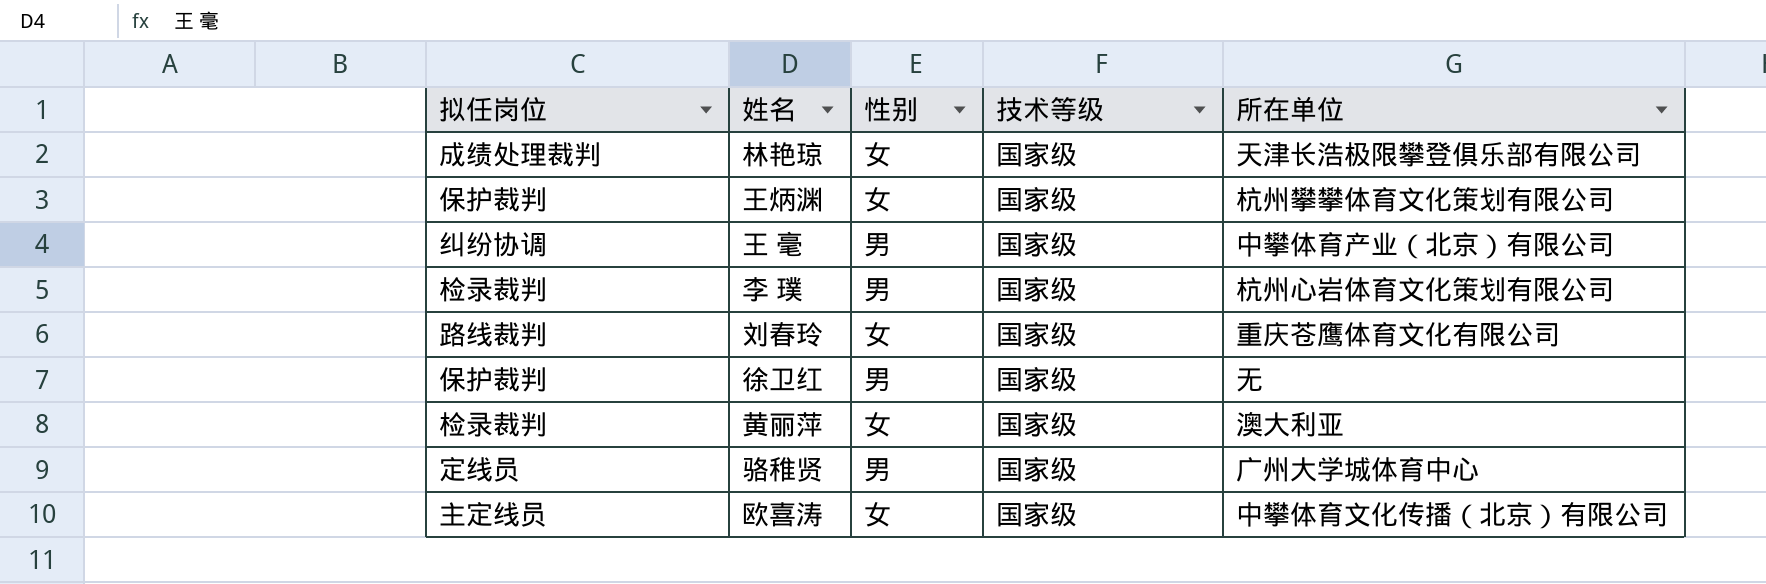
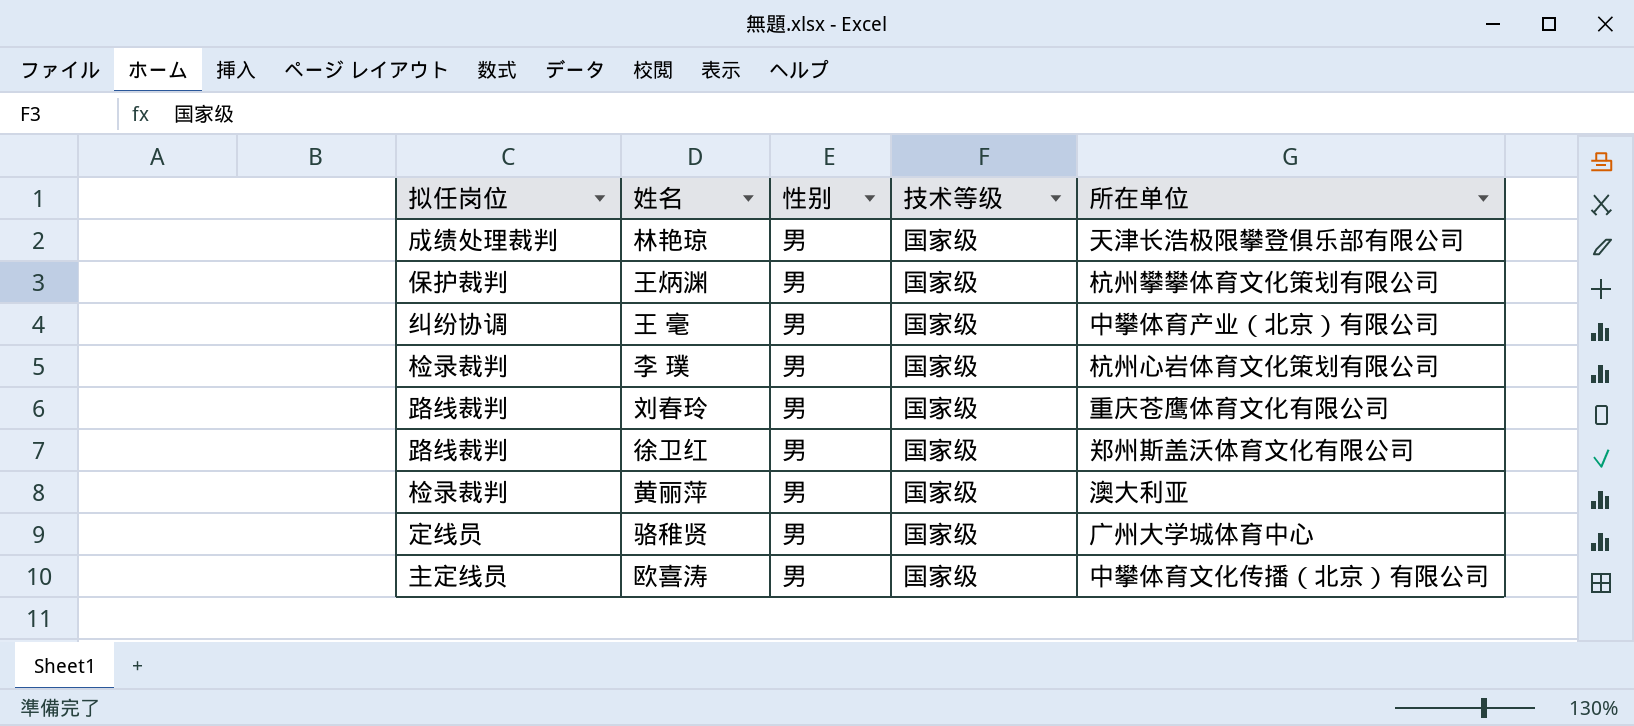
林艳琼 | 性别: 女 -> 男
王炳渊 | 性别: 女 -> 男
刘春玲 | 性别: 女 -> 男
徐卫红 | 拟任岗位: 保护裁判 -> 路线裁判
徐卫红 | 所在单位: 无 -> 郑州斯盖沃体育文化有限公司
黄丽萍 | 性别: 女 -> 男
欧喜涛 | 性别: 女 -> 男

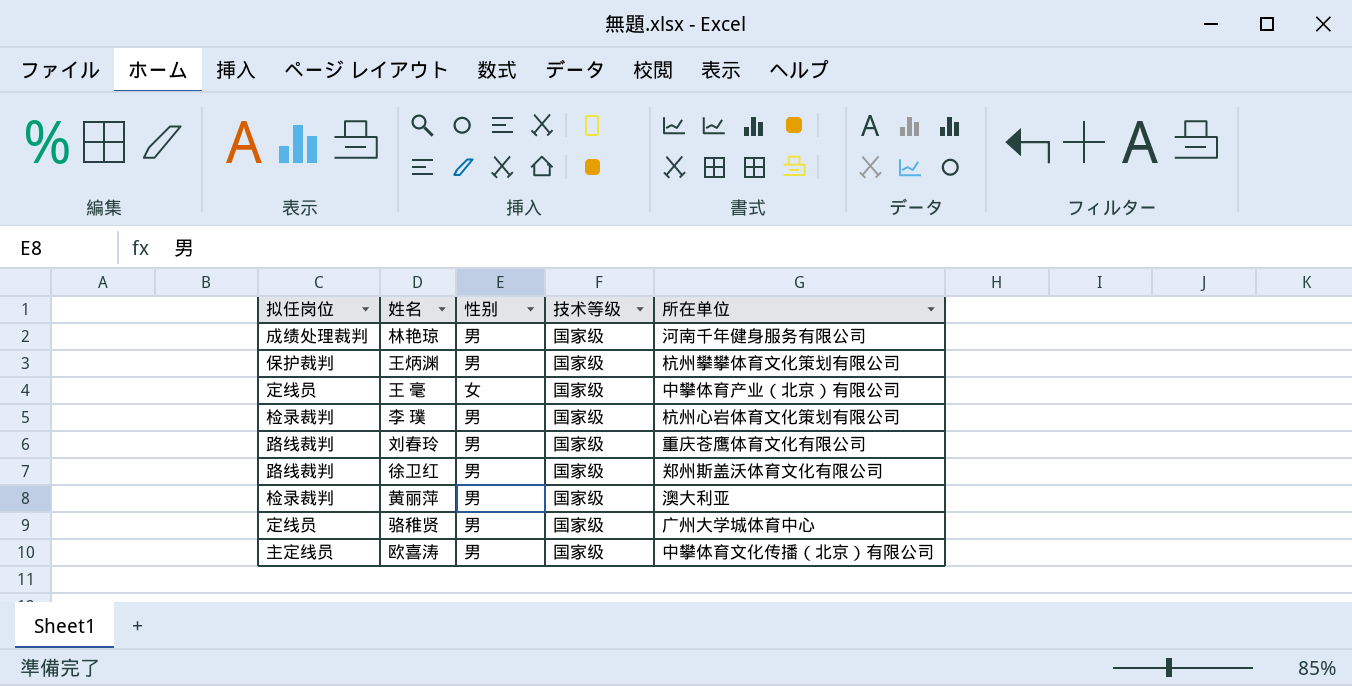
林艳琼 | 所在单位: 天津长浩极限攀登俱乐部有限公司 -> 河南千年健身服务有限公司
王 毫 | 拟任岗位: 纠纷协调 -> 定线员
王 毫 | 性别: 男 -> 女

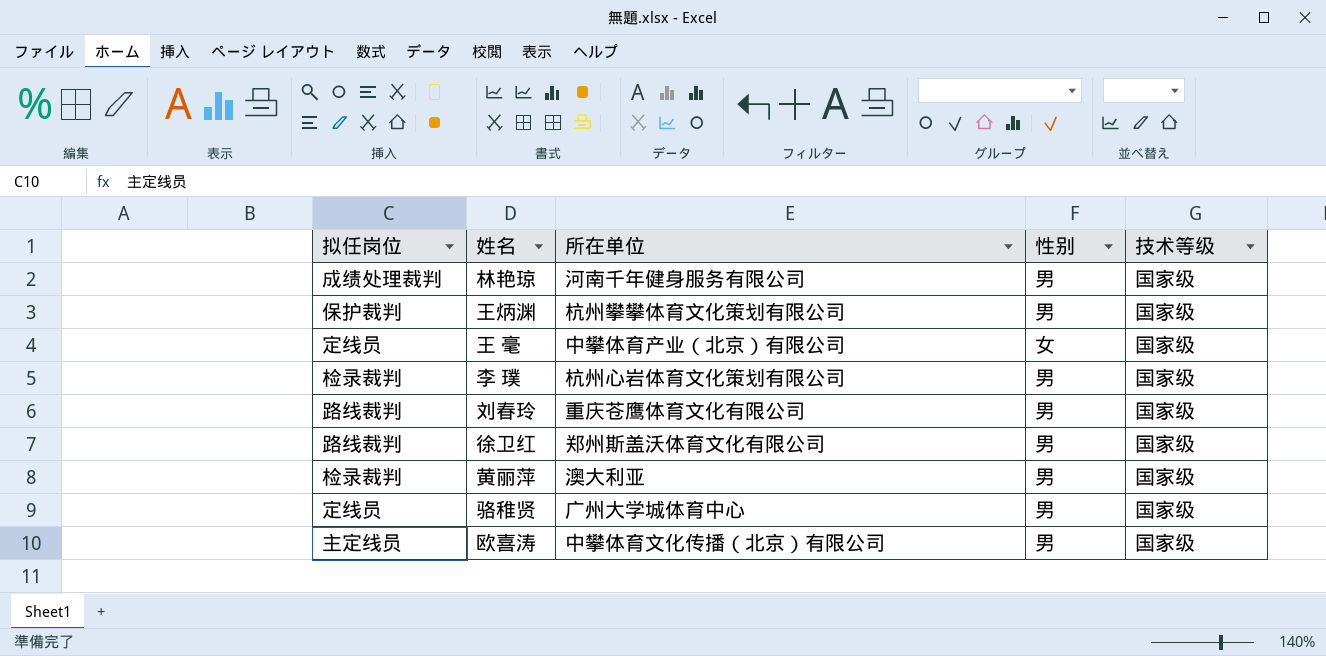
column 所在单位 | position: 5 -> 3

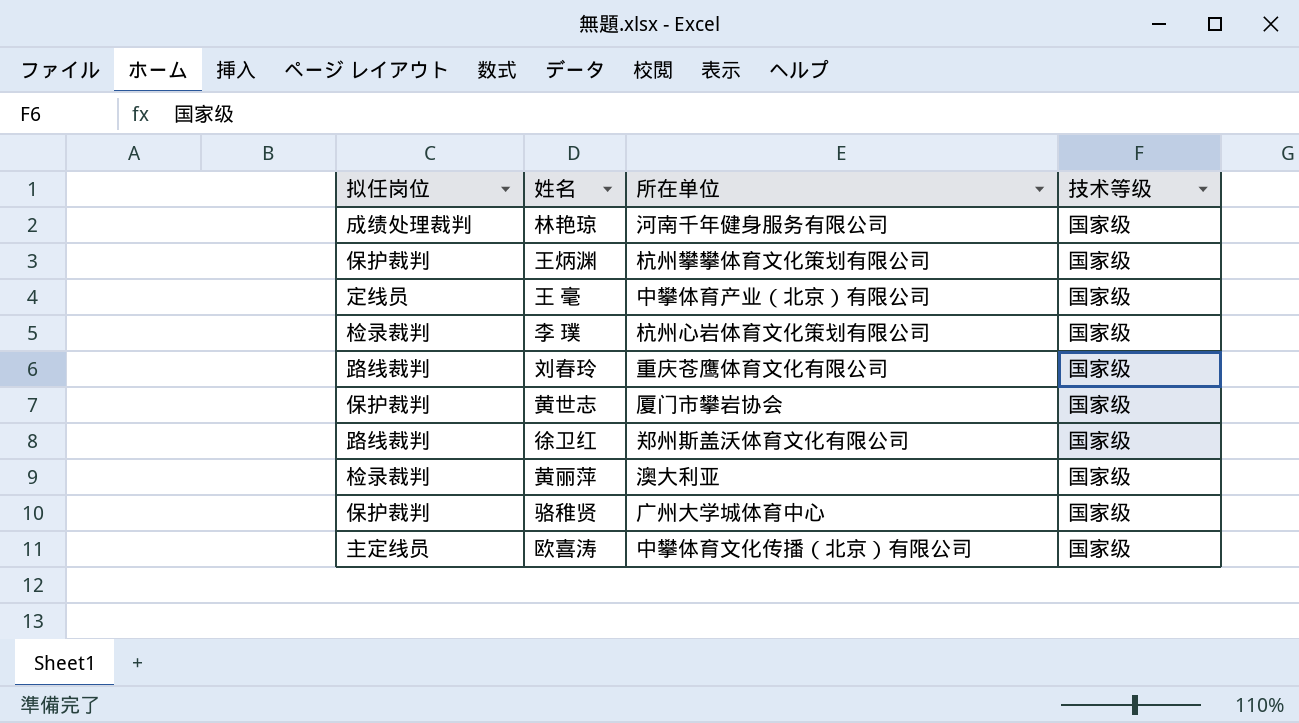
column 性别 | position: 4 -> none
row 黄世志: none -> 保护裁判 | 厦门市攀岩协会 | 国家级
骆稚贤 | 拟任岗位: 定线员 -> 保护裁判

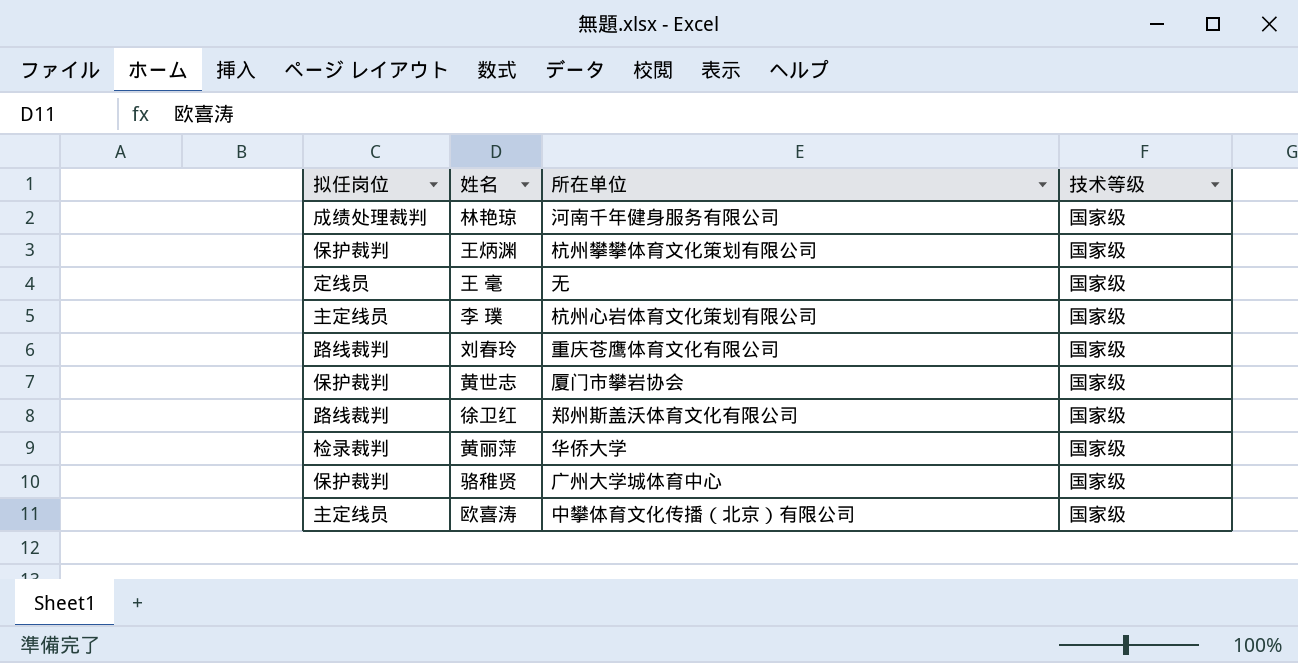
王 毫 | 所在单位: 中攀体育产业（北京）有限公司 -> 无
李 璞 | 拟任岗位: 检录裁判 -> 主定线员
黄丽萍 | 所在单位: 澳大利亚 -> 华侨大学

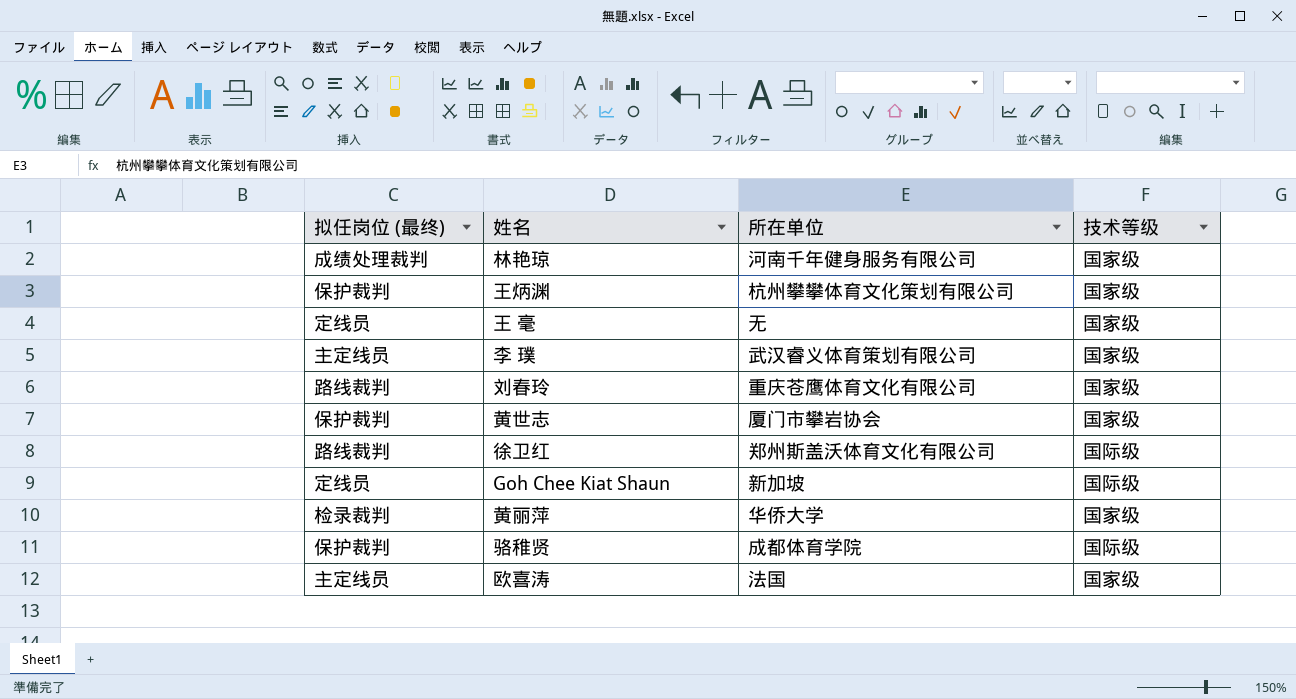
column name: 拟任岗位 -> 拟任岗位 (最终)
李 璞 | 所在单位: 杭州心岩体育文化策划有限公司 -> 武汉睿义体育策划有限公司
徐卫红 | 技术等级: 国家级 -> 国际级
row Goh Chee Kiat Shaun: none -> 定线员 | 新加坡 | 国际级
骆稚贤 | 所在单位: 广州大学城体育中心 -> 成都体育学院
骆稚贤 | 技术等级: 国家级 -> 国际级
欧喜涛 | 所在单位: 中攀体育文化传播（北京）有限公司 -> 法国

